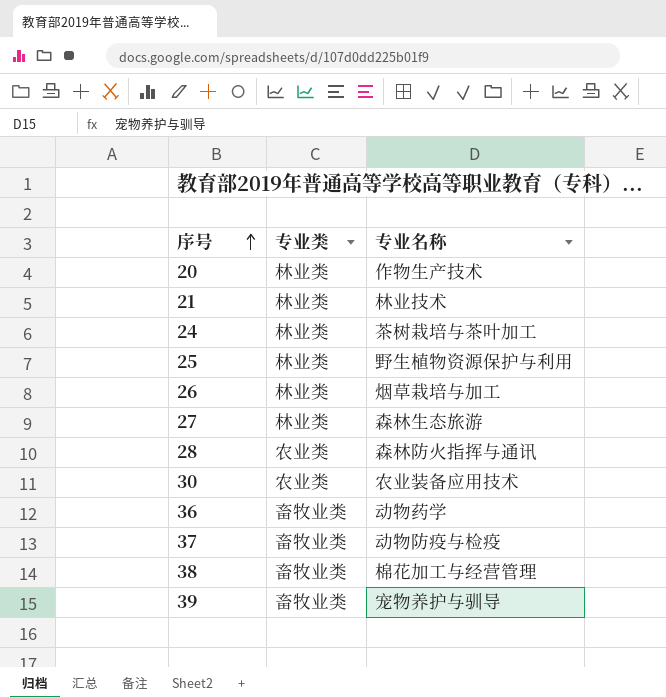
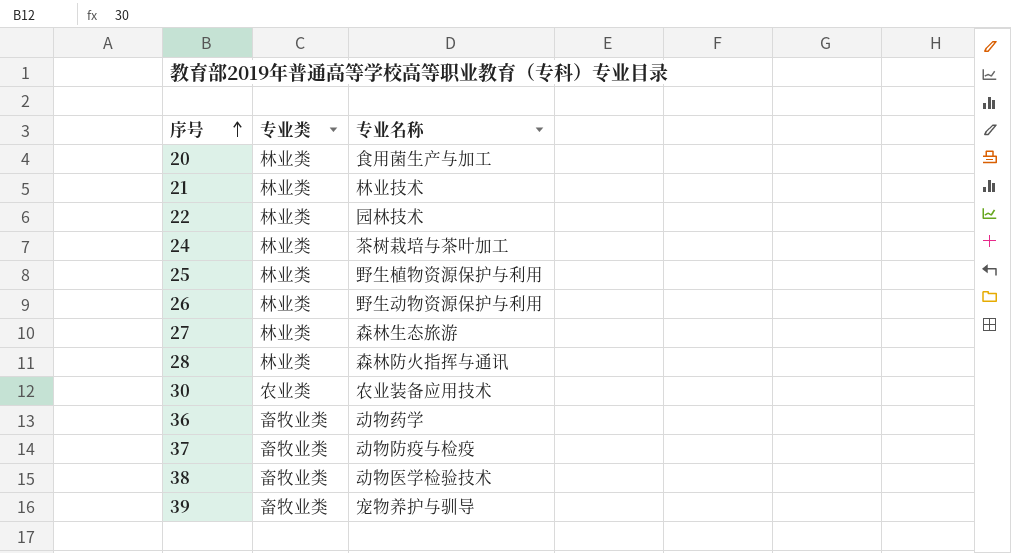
20 | 专业名称: 作物生产技术 -> 食用菌生产与加工
row 22: none -> 林业类 | 园林技术
26 | 专业名称: 烟草栽培与加工 -> 野生动物资源保护与利用
28 | 专业类: 农业类 -> 林业类
38 | 专业名称: 棉花加工与经营管理 -> 动物医学检验技术

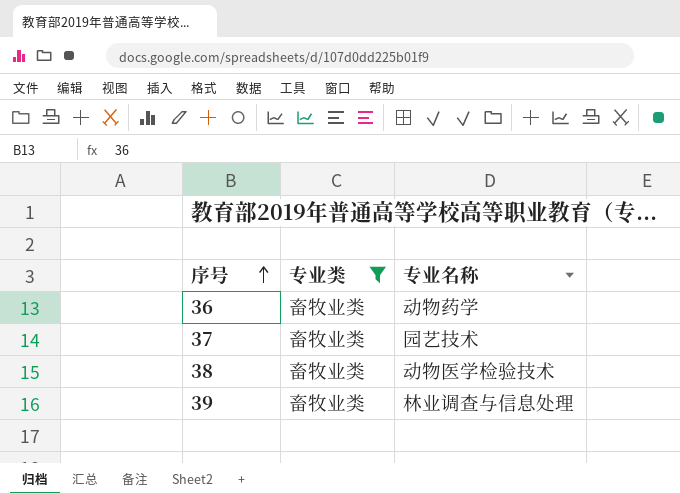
filter: none -> 专业类 = 畜牧业类
37 | 专业名称: 动物防疫与检疫 -> 园艺技术
39 | 专业名称: 宠物养护与驯导 -> 林业调查与信息处理

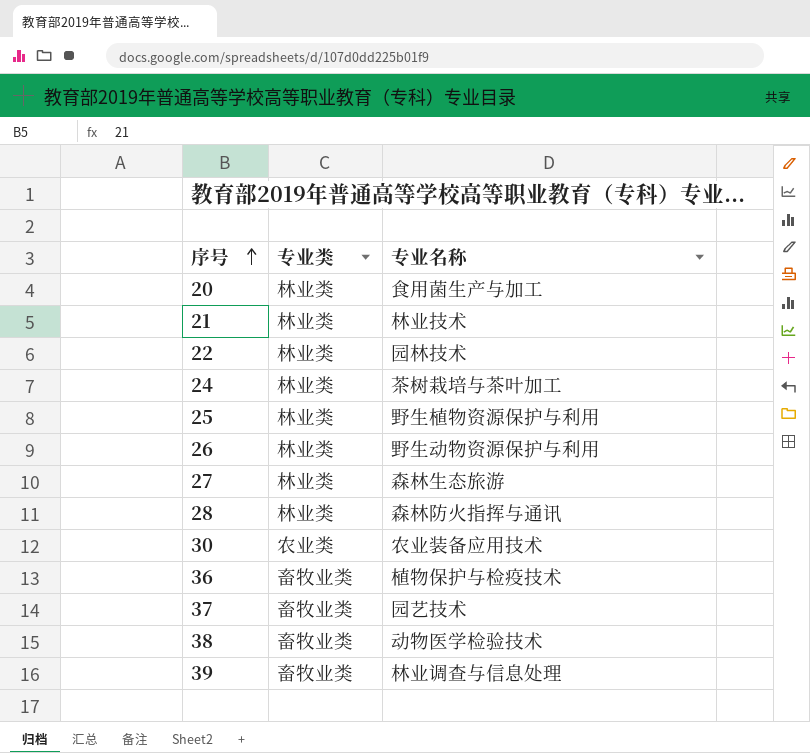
filter: 专业类 = 畜牧业类 -> none
36 | 专业名称: 动物药学 -> 植物保护与检疫技术

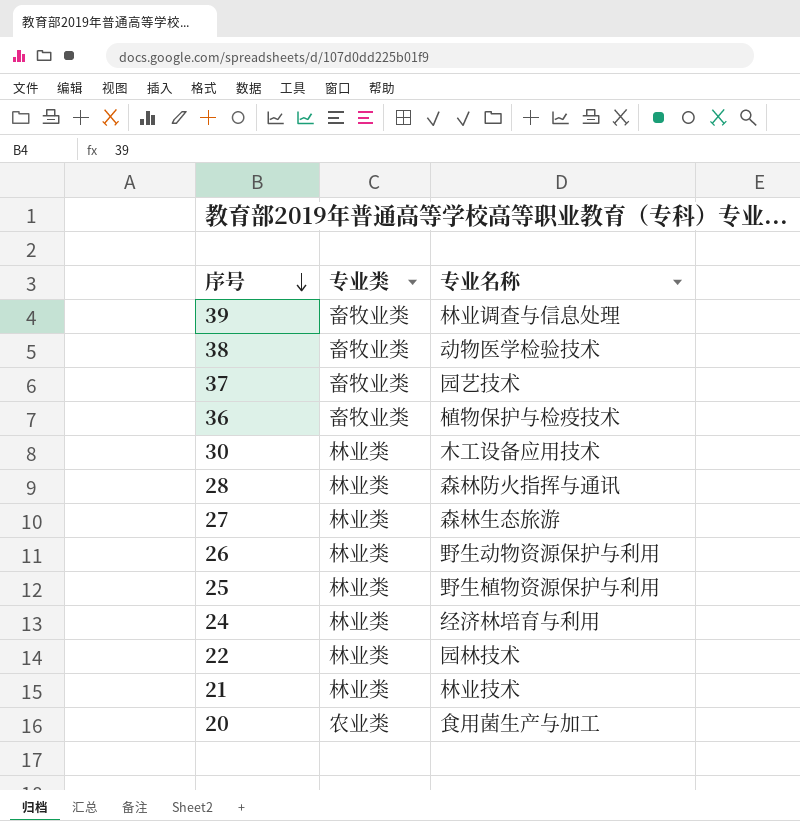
row order: 序号 ascending -> 序号 descending
30 | 专业类: 农业类 -> 林业类
30 | 专业名称: 农业装备应用技术 -> 木工设备应用技术
24 | 专业名称: 茶树栽培与茶叶加工 -> 经济林培育与利用
20 | 专业类: 林业类 -> 农业类

